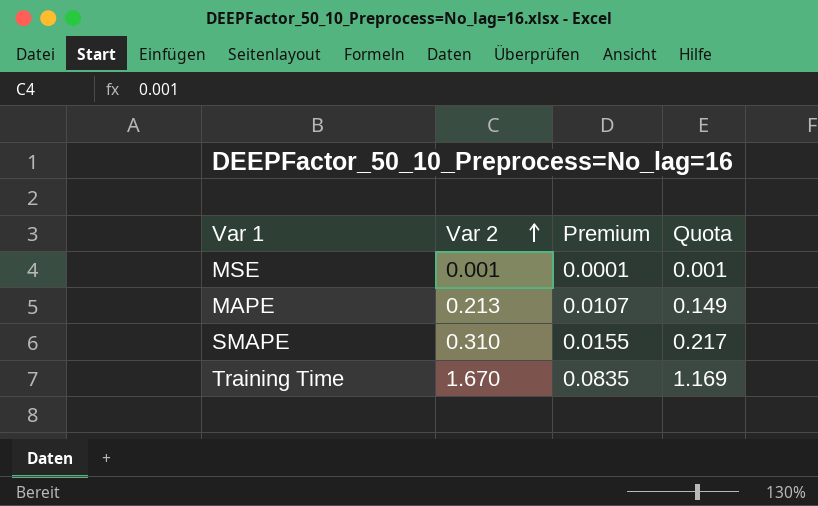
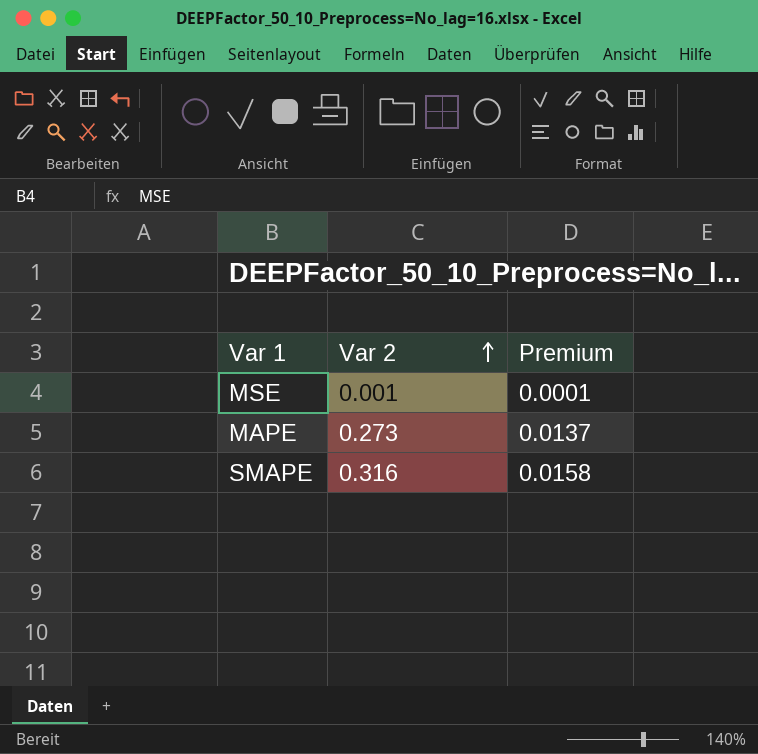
column Quota | formula: [Var 2] * 0.7 -> none
row Training Time: 1.670 | 0.0835 | 1.169 -> none
MAPE | Var 2: 0.213 -> 0.273
MAPE | Premium: 0.0107 -> 0.0137
SMAPE | Var 2: 0.310 -> 0.316
SMAPE | Premium: 0.0155 -> 0.0158

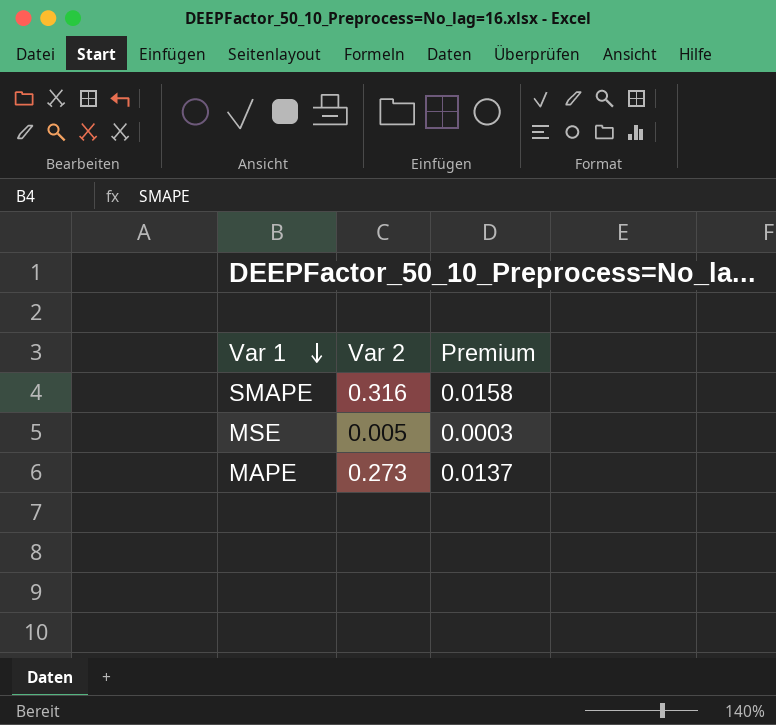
row order: Var 2 ascending -> Var 1 descending
MSE | Var 2: 0.001 -> 0.005
MSE | Premium: 0.0001 -> 0.0003

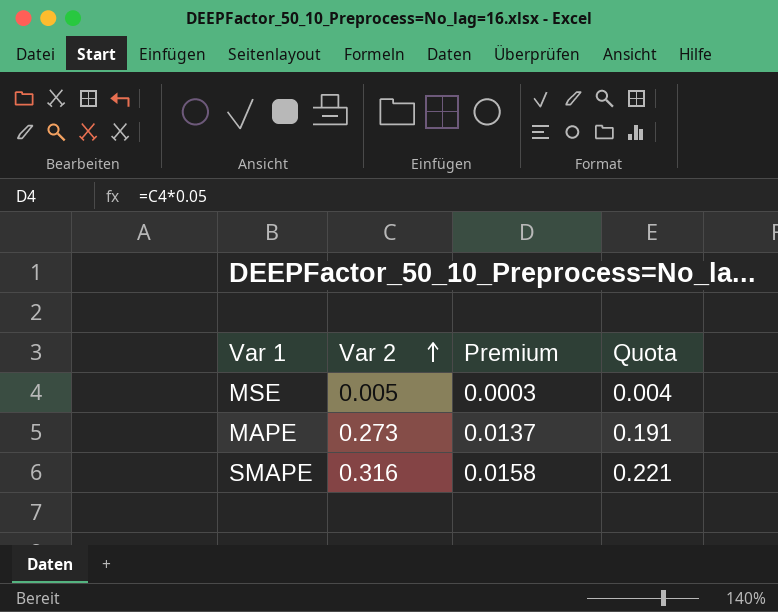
row order: Var 1 descending -> Var 2 ascending
column Quota | formula: none -> [Var 2] * 0.7

